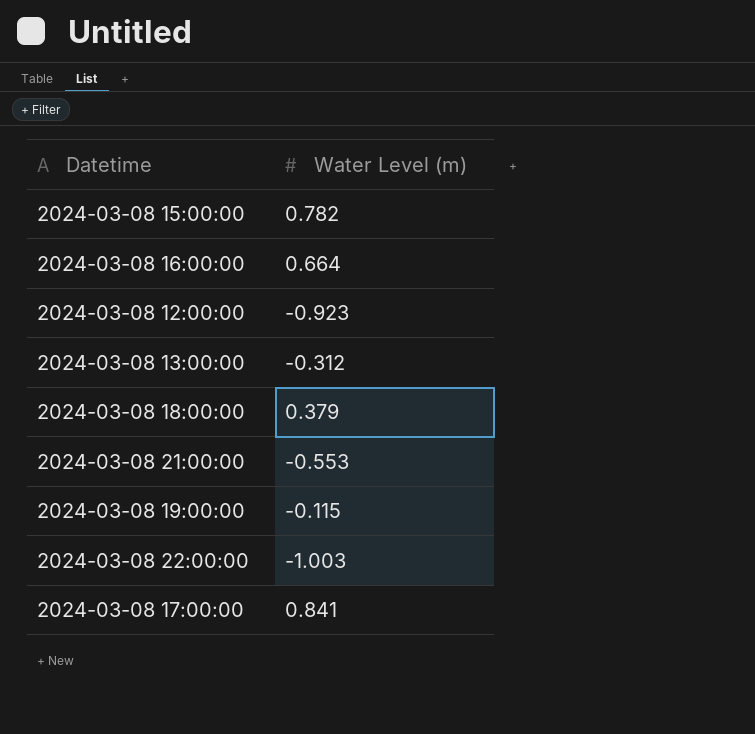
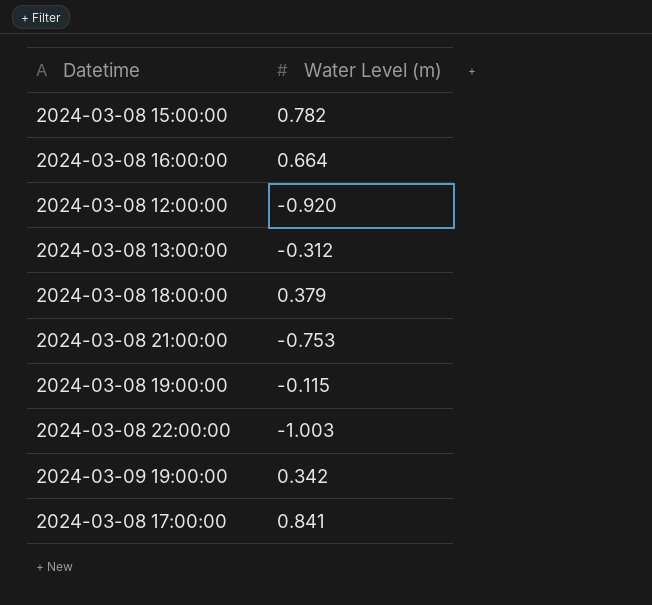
2024-03-08 12:00:00 | Water Level (m): -0.923 -> -0.920
2024-03-08 21:00:00 | Water Level (m): -0.553 -> -0.753
row 2024-03-09 19:00:00: none -> 0.342

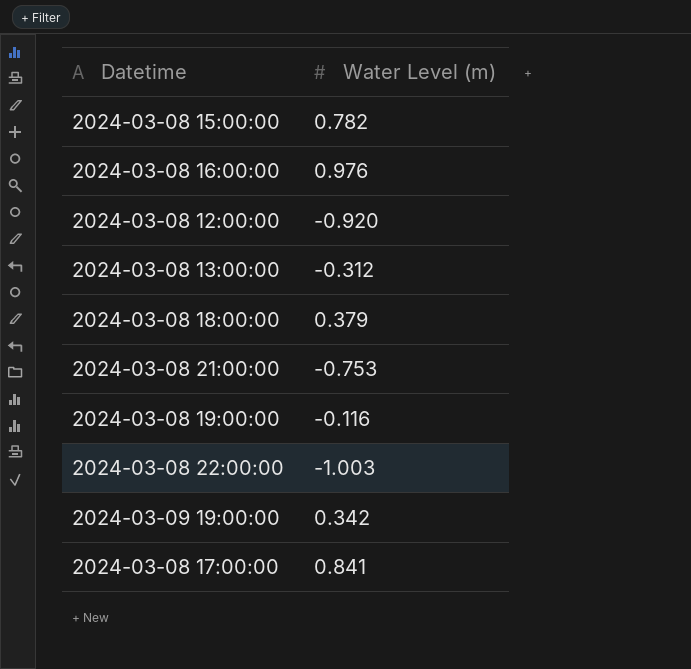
2024-03-08 16:00:00 | Water Level (m): 0.664 -> 0.976
2024-03-08 19:00:00 | Water Level (m): -0.115 -> -0.116

